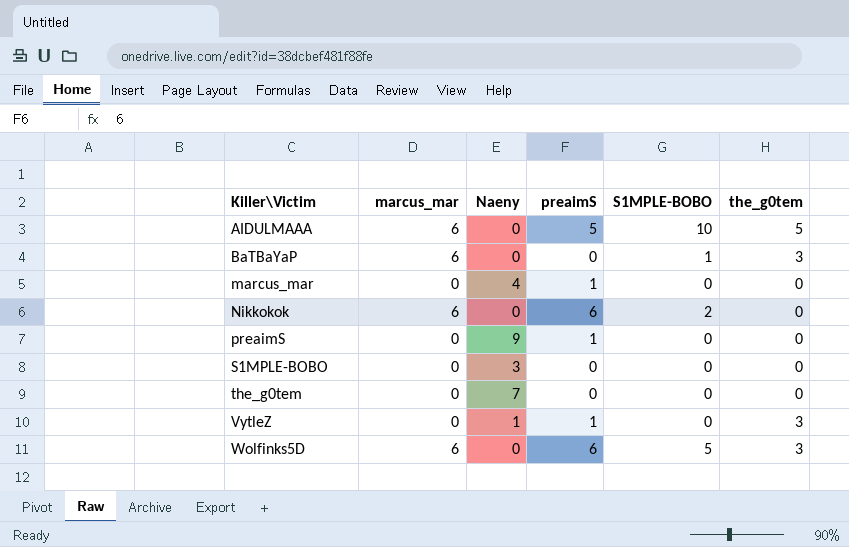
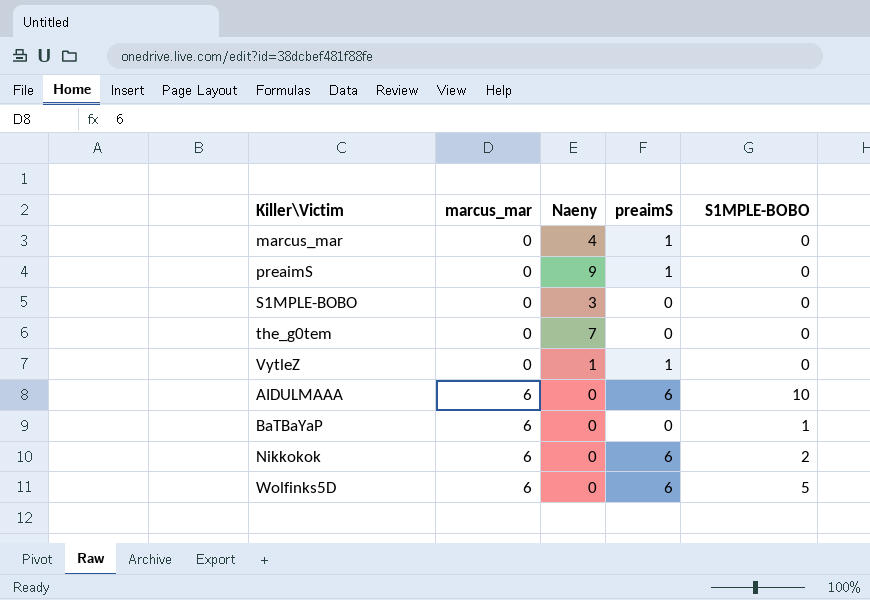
row order: Killer\Victim ascending -> marcus_mar ascending
column the_g0tem | position: 6 -> none
AIDULMAAA | preaimS: 5 -> 6

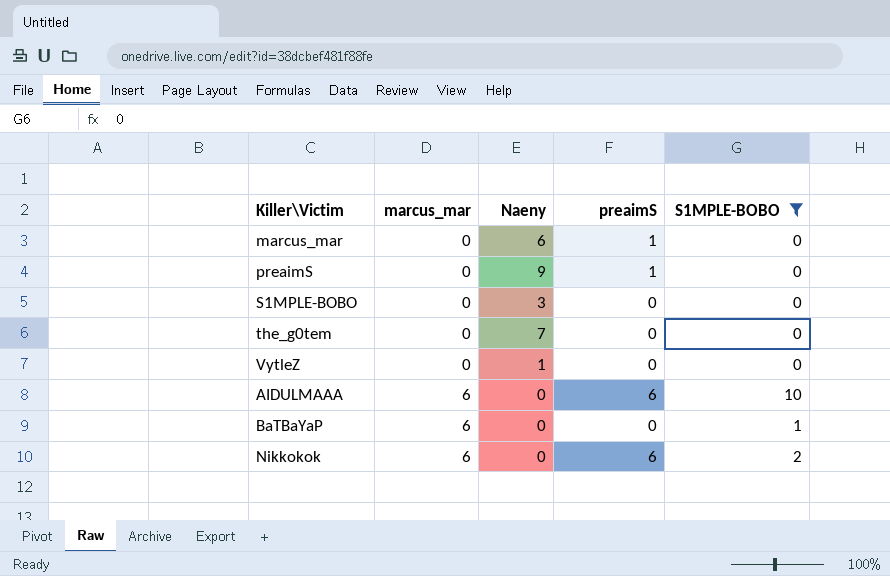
filter: none -> S1MPLE-BOBO != 5
marcus_mar | Naeny: 4 -> 6
VytleZ | preaimS: 1 -> 0

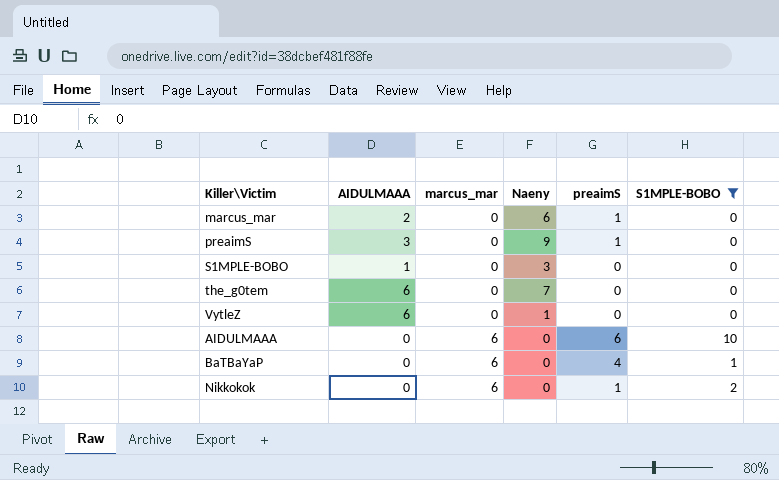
column AIDULMAAA | position: none -> 2
BaTBaYaP | preaimS: 0 -> 4
Nikkokok | preaimS: 6 -> 1

